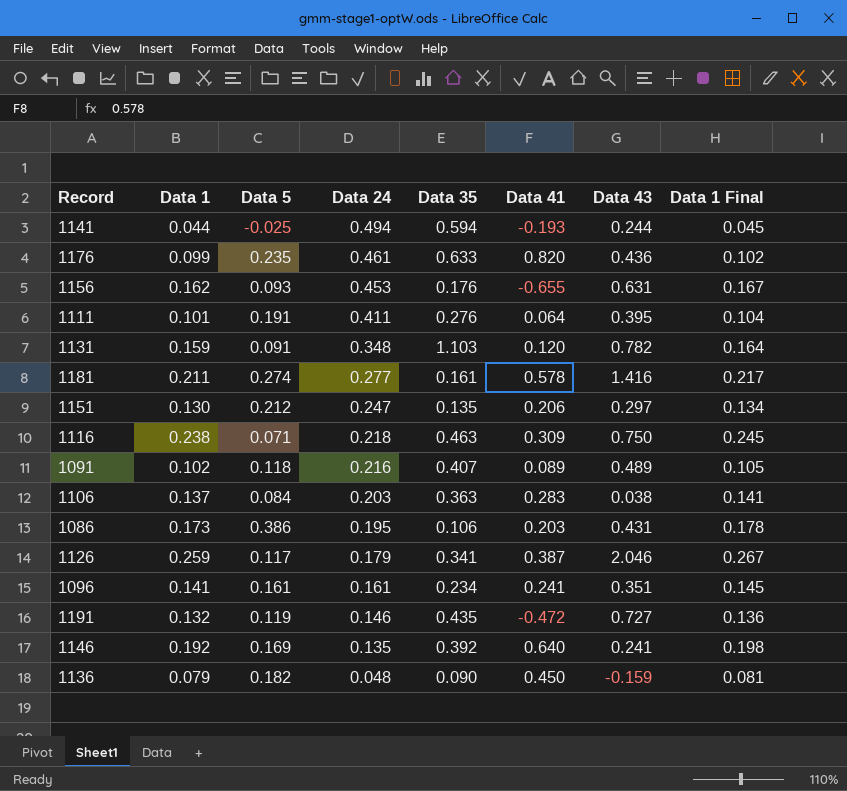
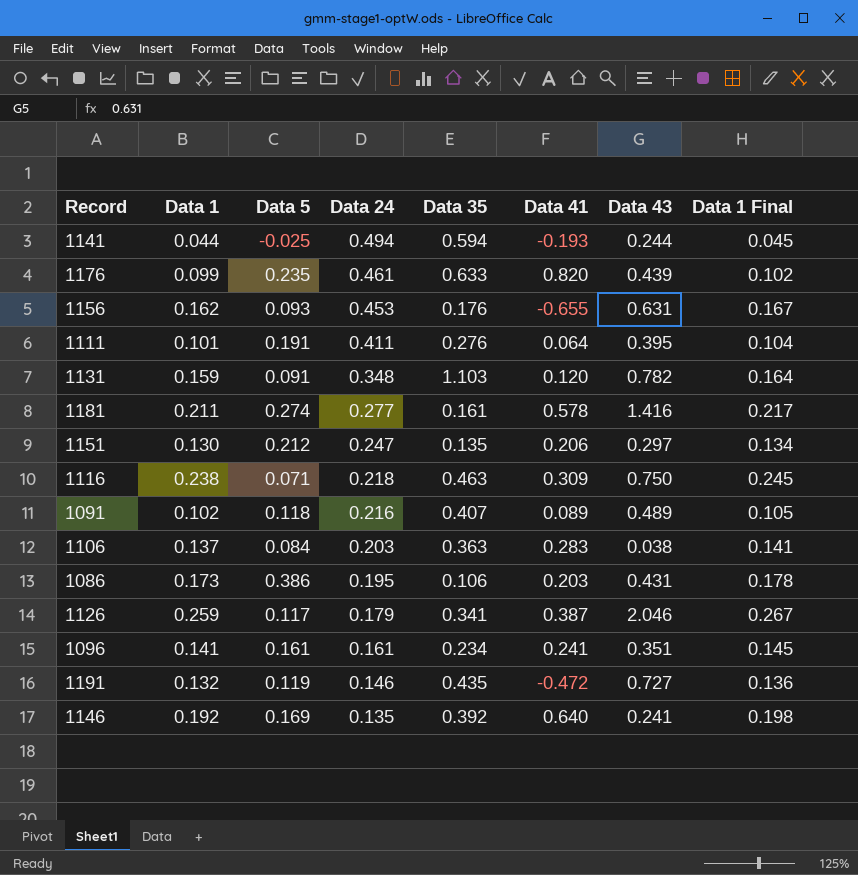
row 1136: 0.079 | 0.182 | 0.048 | 0.090 | 0.450 | -0.159 | 0.081 -> none
1176 | Data 43: 0.436 -> 0.439

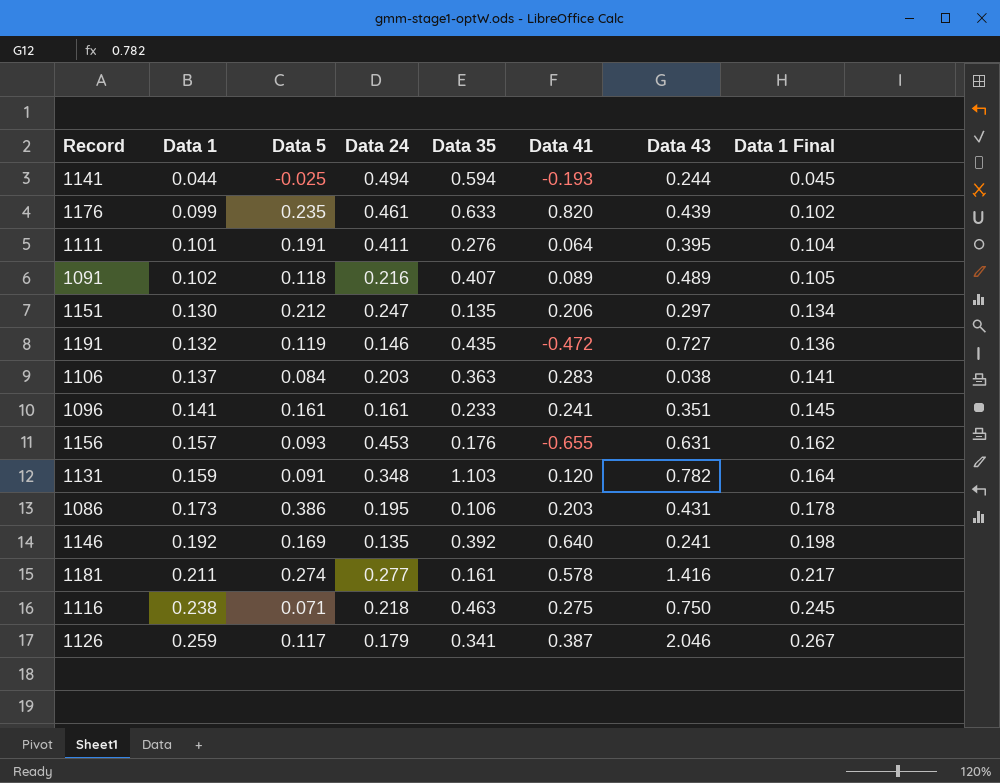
row order: Data 24 descending -> Data 1 ascending
1096 | Data 35: 0.234 -> 0.233
1156 | Data 1: 0.162 -> 0.157
1156 | Data 1 Final: 0.167 -> 0.162
1116 | Data 41: 0.309 -> 0.275

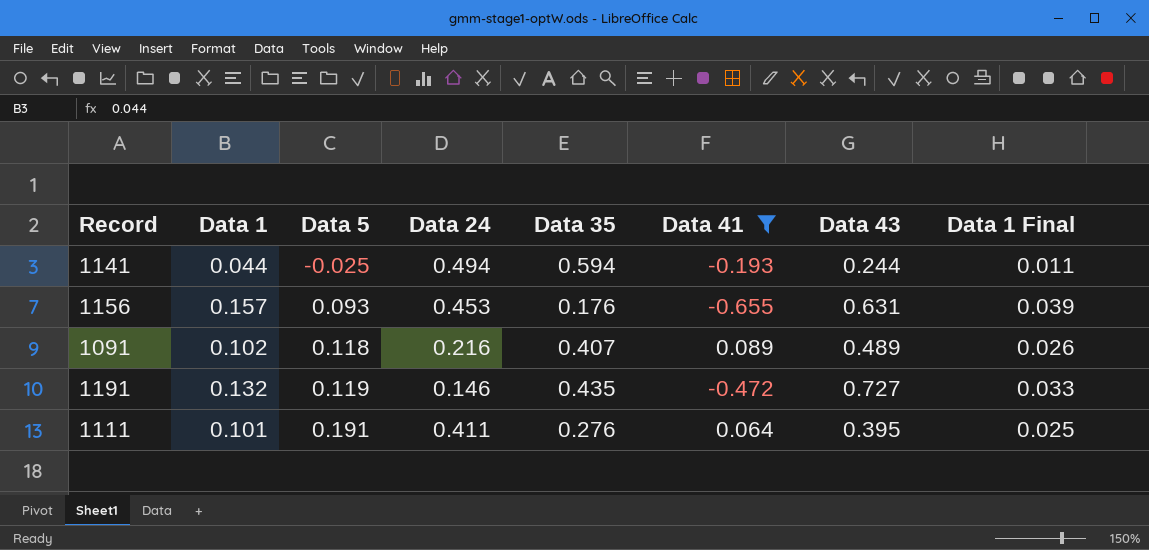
filter: none -> Data 41 <= 0.089
row order: Data 1 ascending -> Data 5 ascending
column Data 1 Final | formula: [Data 1] * 1.03 -> [Data 1] * 0.25

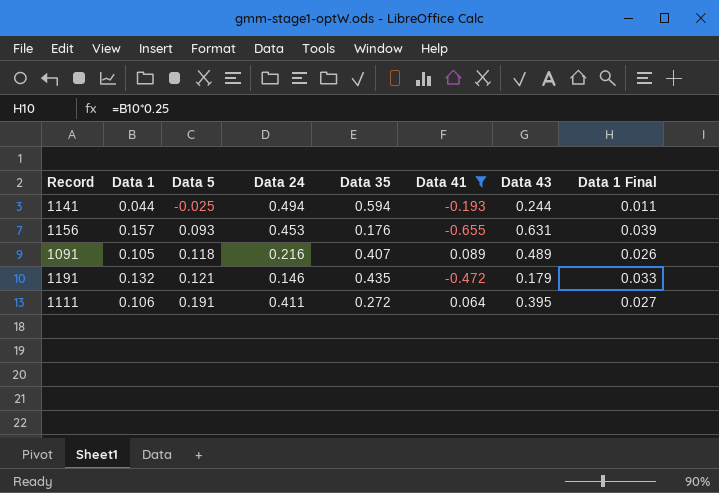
1091 | Data 1: 0.102 -> 0.105
1191 | Data 5: 0.119 -> 0.121
1191 | Data 43: 0.727 -> 0.179
1111 | Data 1: 0.101 -> 0.106
1111 | Data 35: 0.276 -> 0.272
1111 | Data 1 Final: 0.025 -> 0.027

